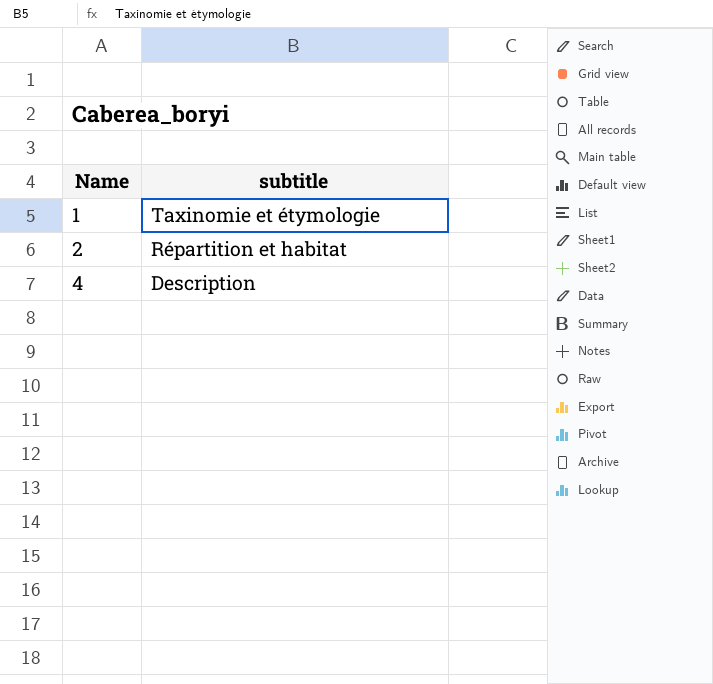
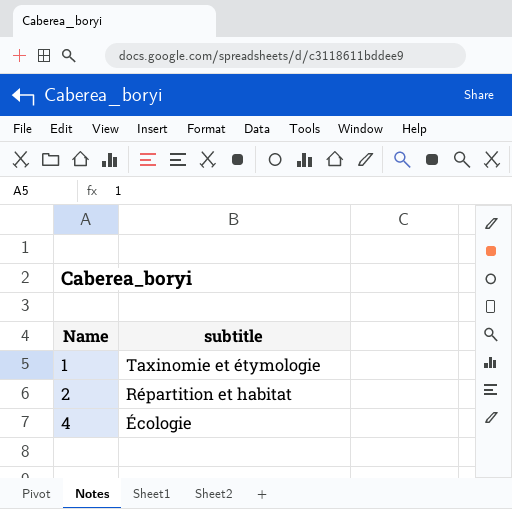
4 | subtitle: Description -> Écologie

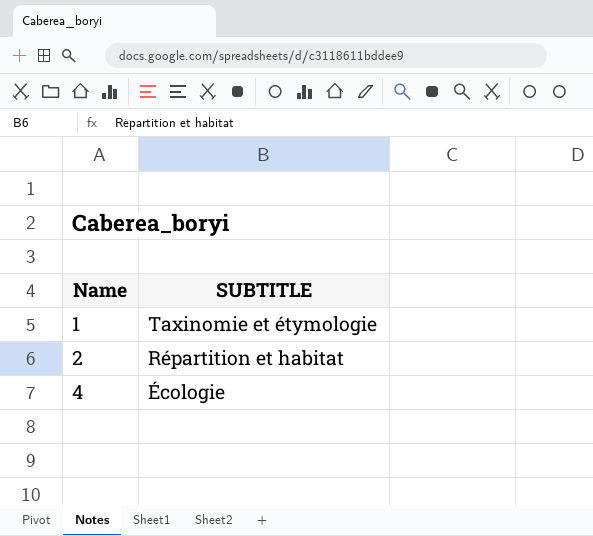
column name: subtitle -> SUBTITLE

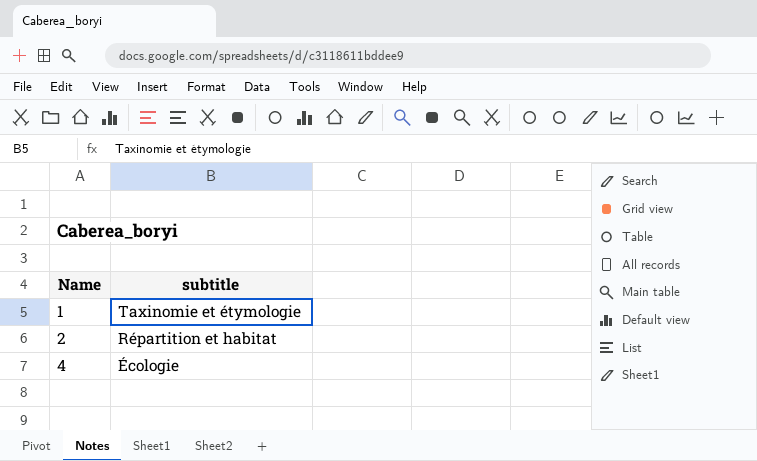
column name: SUBTITLE -> subtitle

